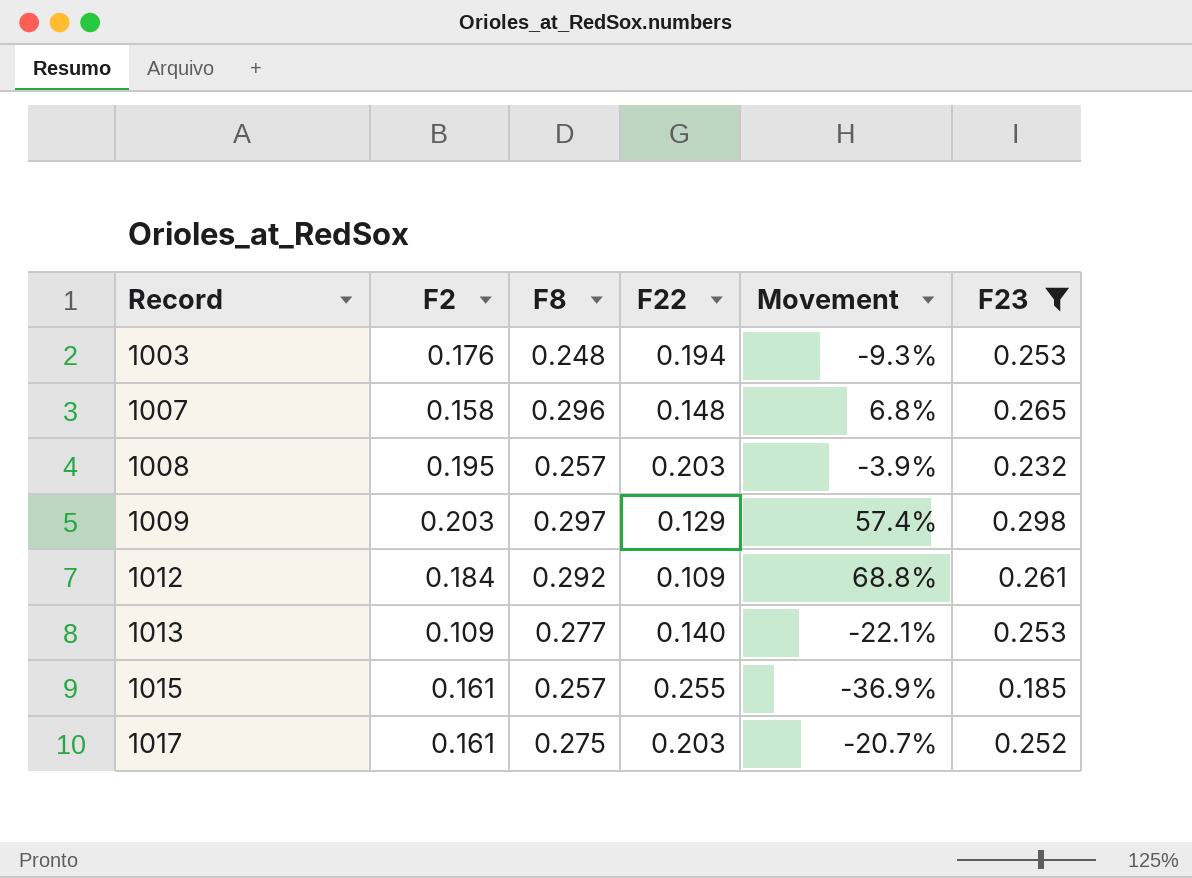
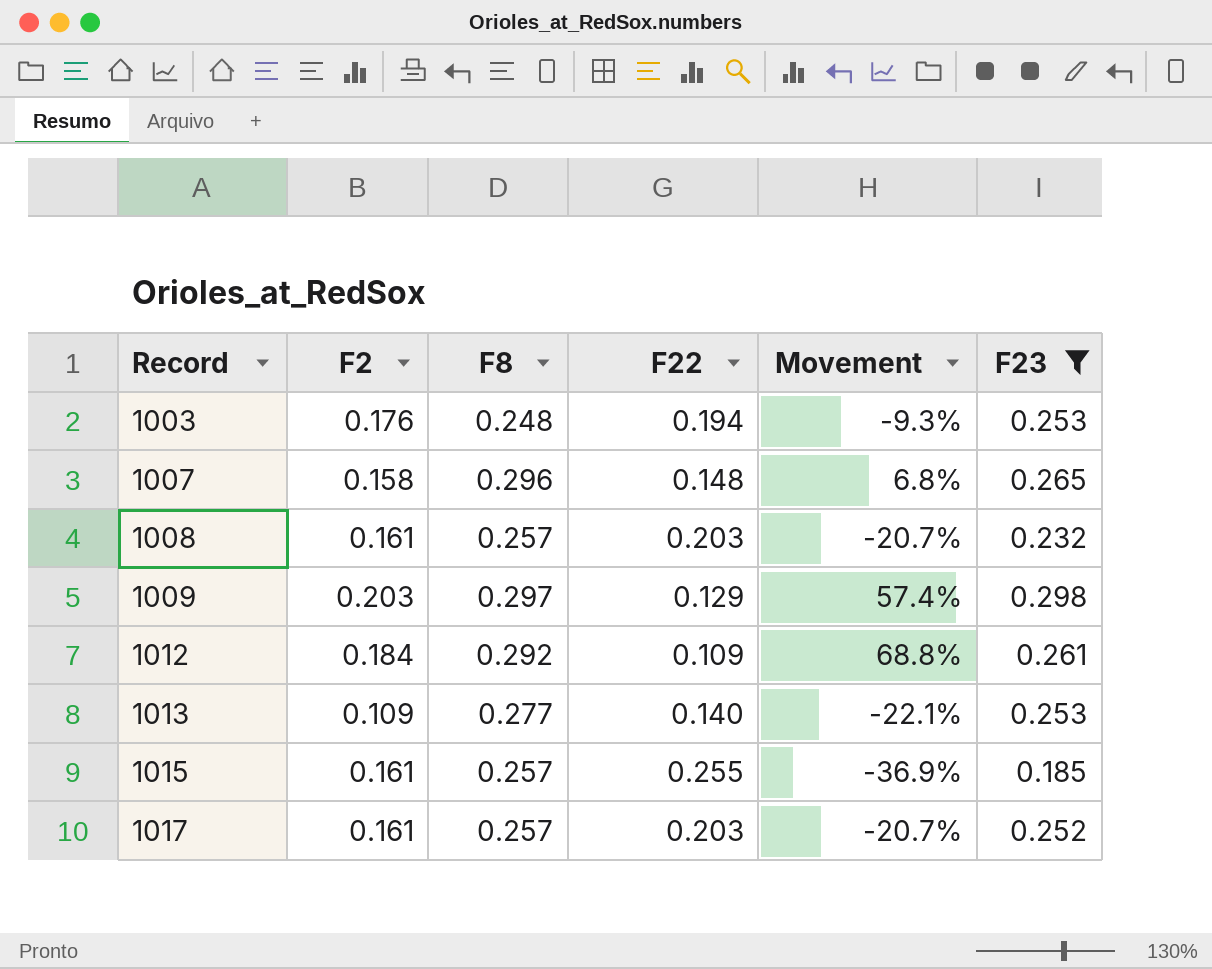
1008 | F2: 0.195 -> 0.161
1008 | Movement: -3.9% -> -20.7%
1017 | F8: 0.275 -> 0.257

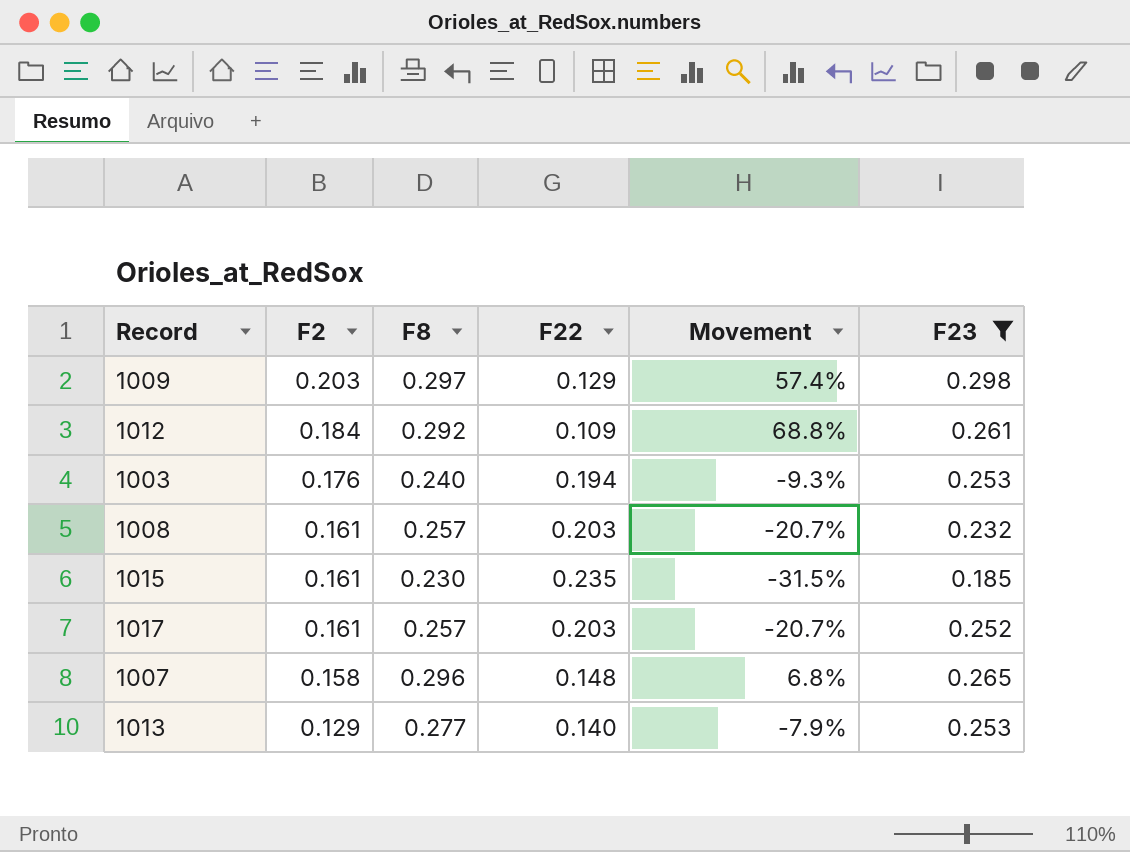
row order: Record ascending -> F2 descending
1003 | F8: 0.248 -> 0.240
1015 | F8: 0.257 -> 0.230
1015 | F22: 0.255 -> 0.235
1015 | Movement: -36.9% -> -31.5%
1013 | F2: 0.109 -> 0.129
1013 | Movement: -22.1% -> -7.9%

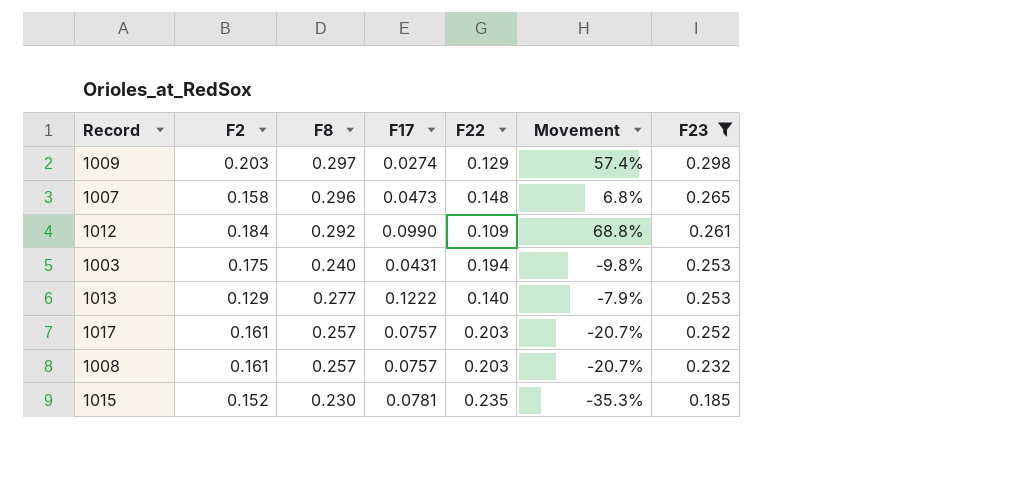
row order: F2 descending -> F23 descending
column F17 | position: none -> 4
1003 | F2: 0.176 -> 0.175
1003 | Movement: -9.3% -> -9.8%
1015 | F2: 0.161 -> 0.152
1015 | Movement: -31.5% -> -35.3%

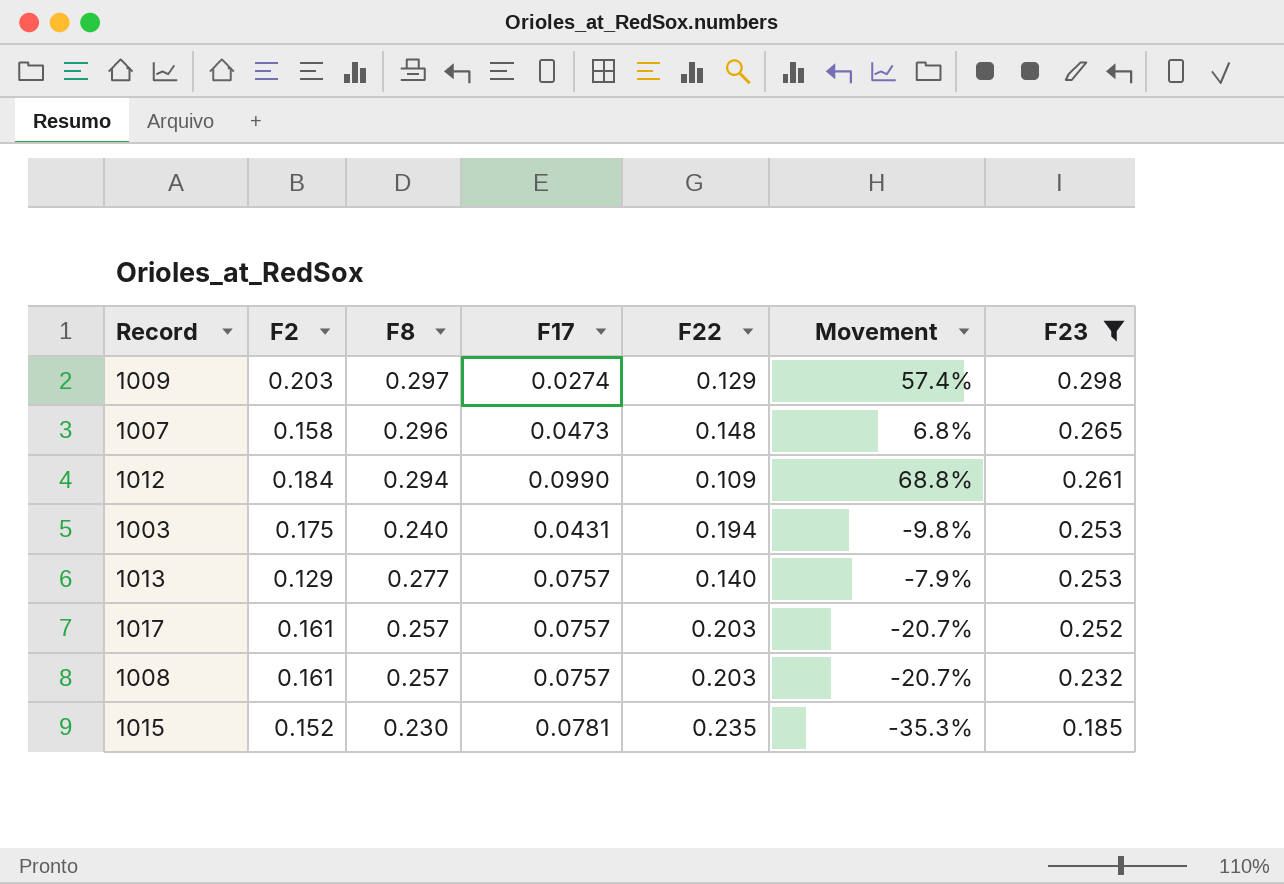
1012 | F8: 0.292 -> 0.294
1013 | F17: 0.1222 -> 0.0757

